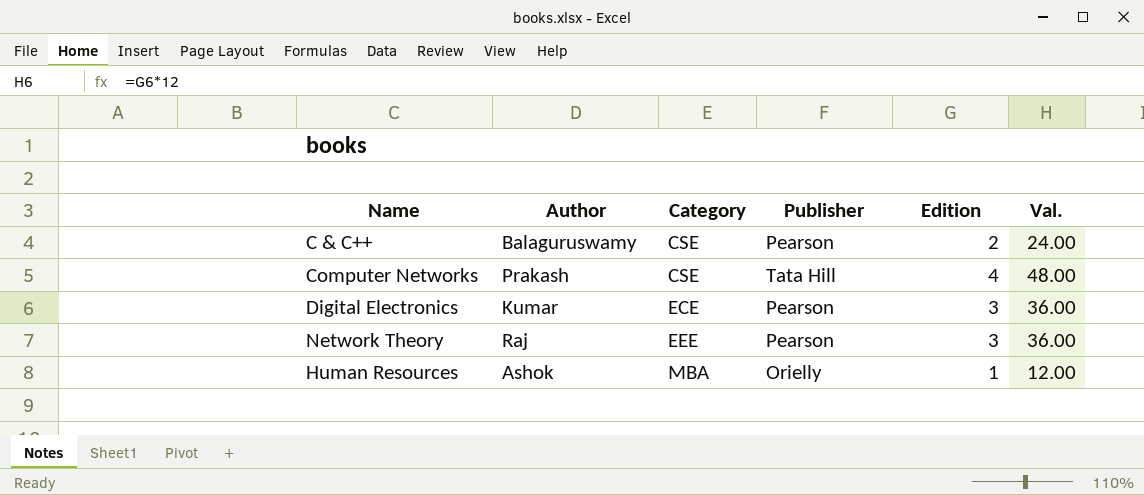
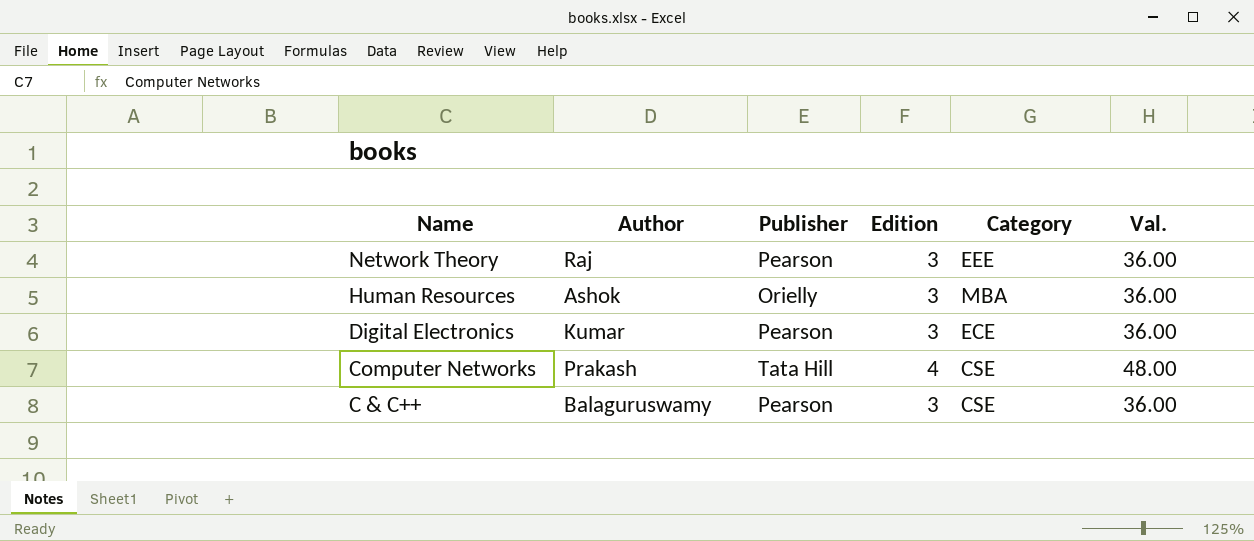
row order: Category ascending -> Name descending
column Category | position: 3 -> 5
Human Resources | Edition: 1 -> 3
Human Resources | Val.: 12.00 -> 36.00
C & C++ | Edition: 2 -> 3
C & C++ | Val.: 24.00 -> 36.00

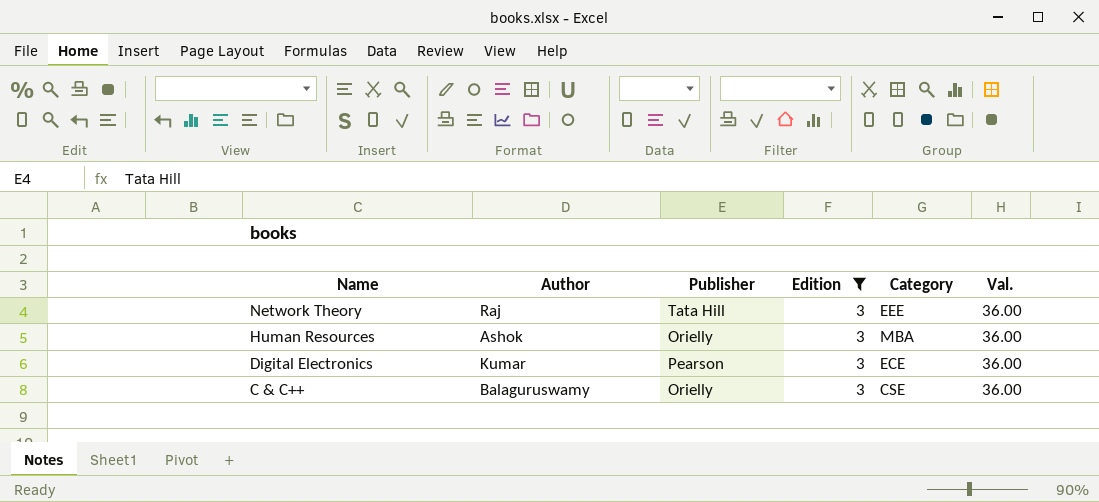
filter: none -> Edition = 3
Network Theory | Publisher: Pearson -> Tata Hill
C & C++ | Publisher: Pearson -> Orielly

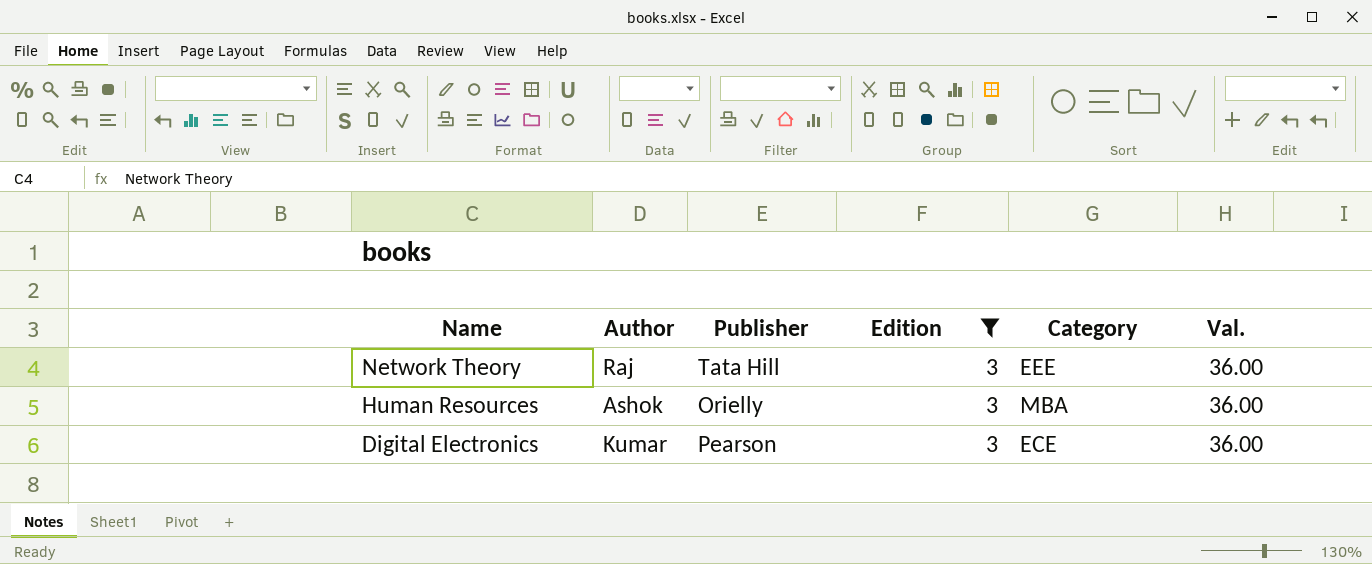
row C & C++: Balaguruswamy | Orielly | 3 | CSE | 36.00 -> none

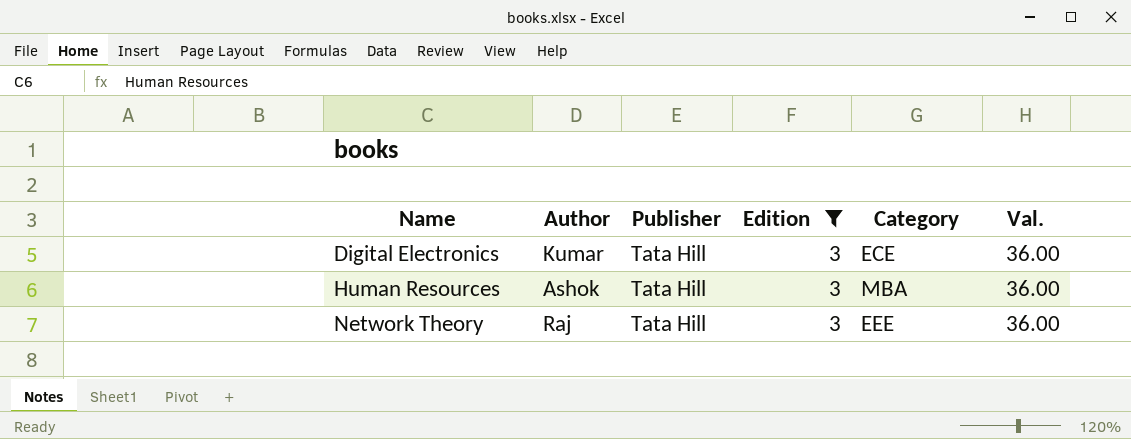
row order: Name descending -> Name ascending
Digital Electronics | Publisher: Pearson -> Tata Hill
Human Resources | Publisher: Orielly -> Tata Hill

